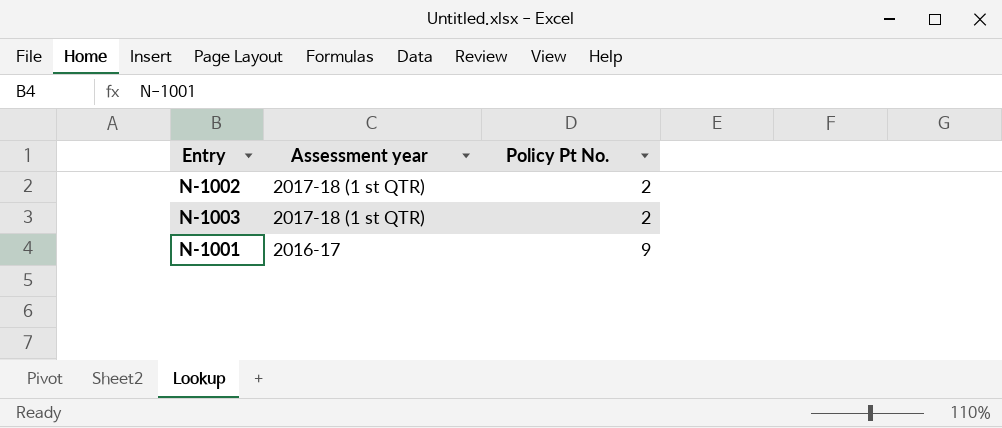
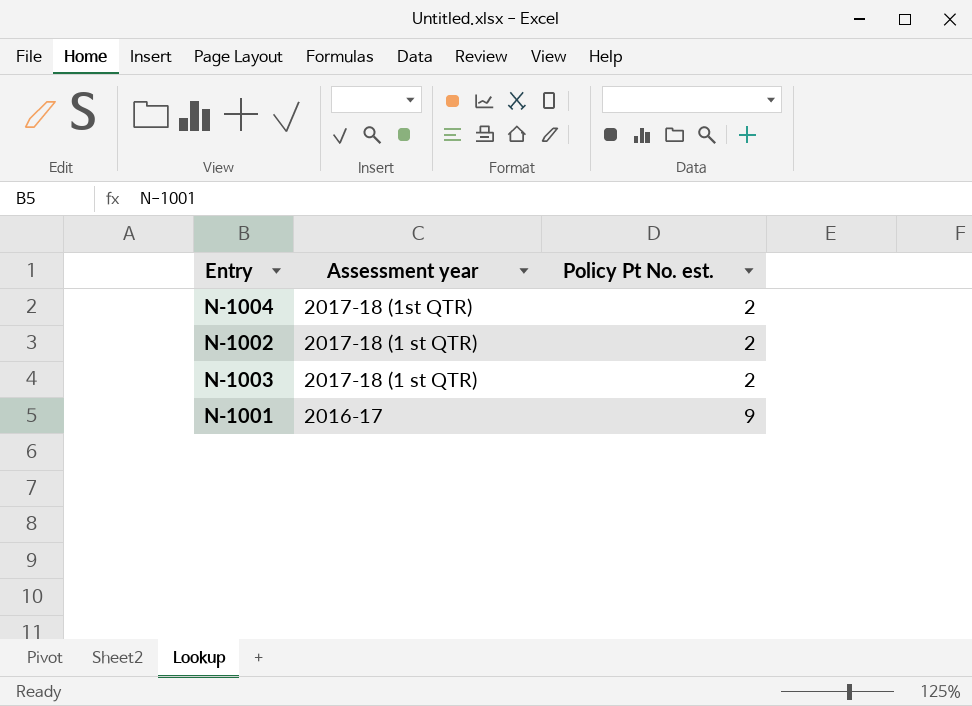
column name: Policy Pt No. -> Policy Pt No. est.
row N-1004: none -> 2017-18 (1st QTR) | 2

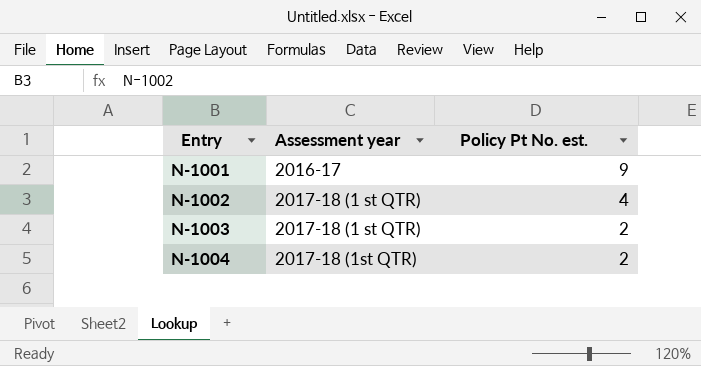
row order: Assessment year descending -> Entry ascending
N-1002 | Policy Pt No. est.: 2 -> 4

